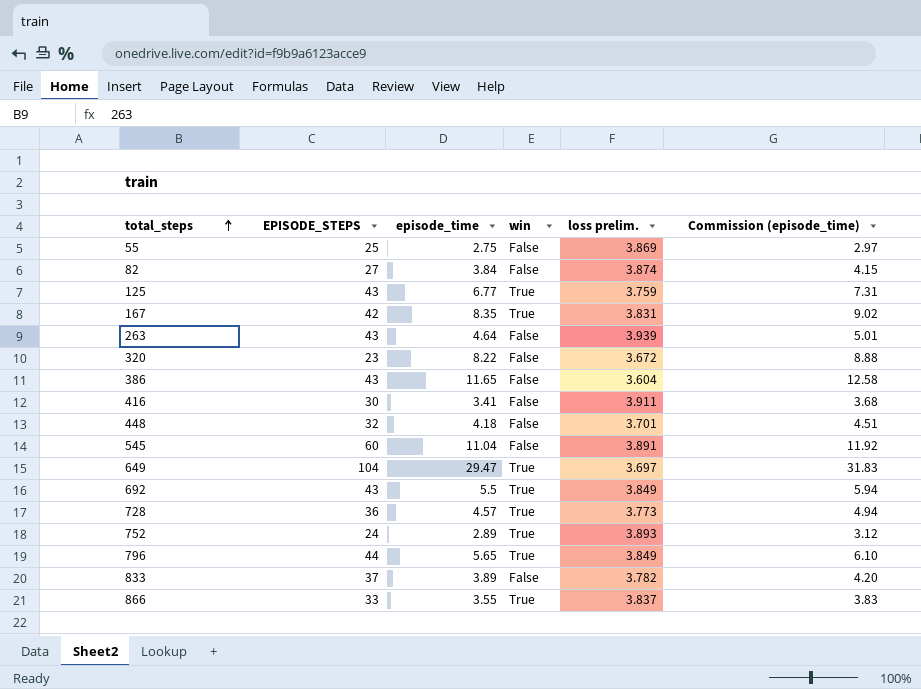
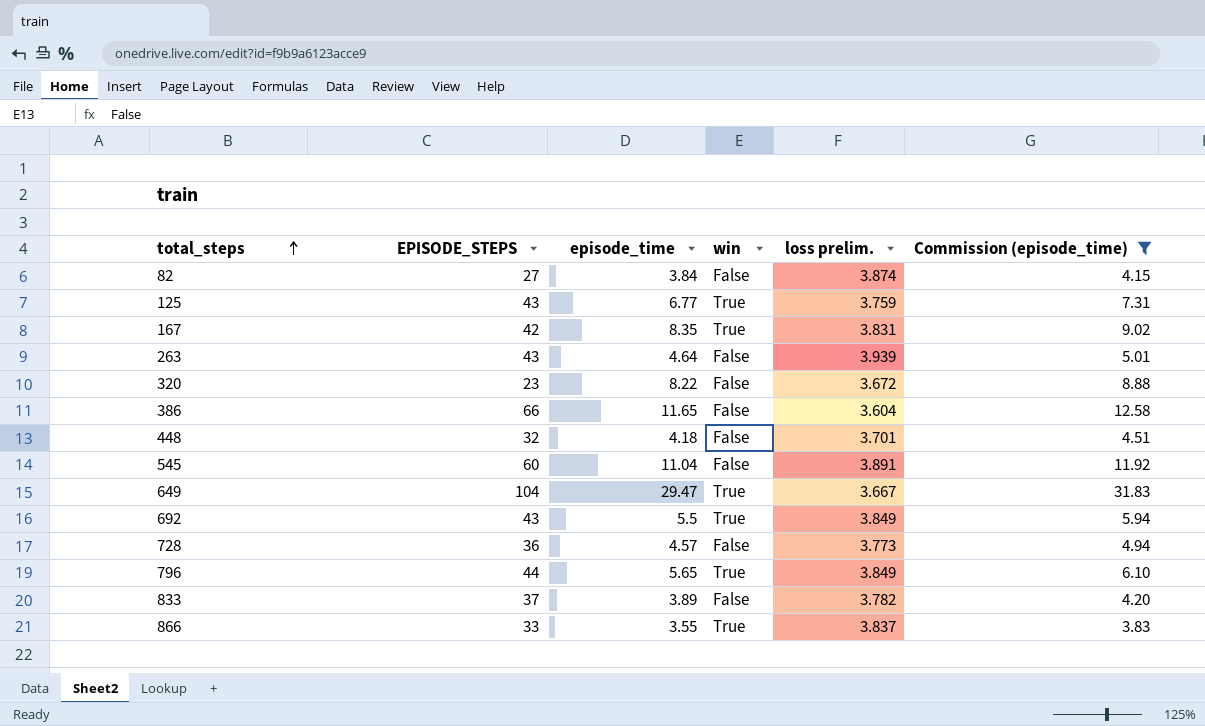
filter: none -> Commission (episode_time) >= 3.83
386 | EPISODE_STEPS: 43 -> 66
649 | loss prelim.: 3.697 -> 3.667
728 | win: True -> False

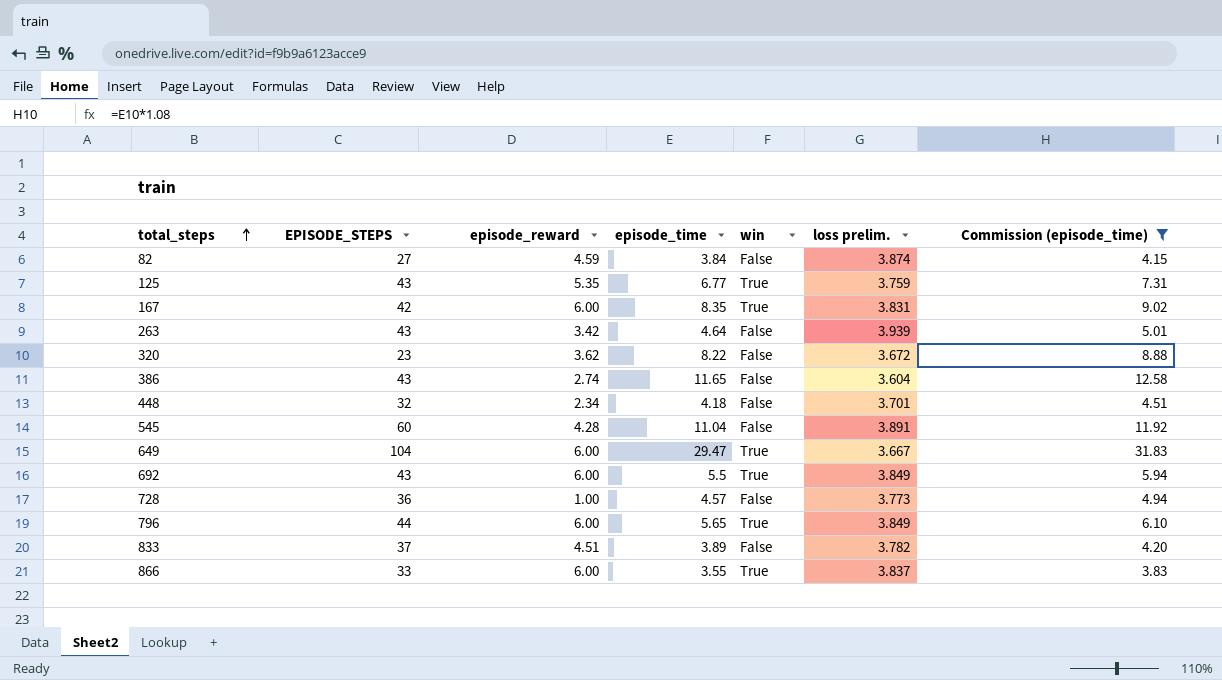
column episode_reward | position: none -> 3
386 | EPISODE_STEPS: 66 -> 43

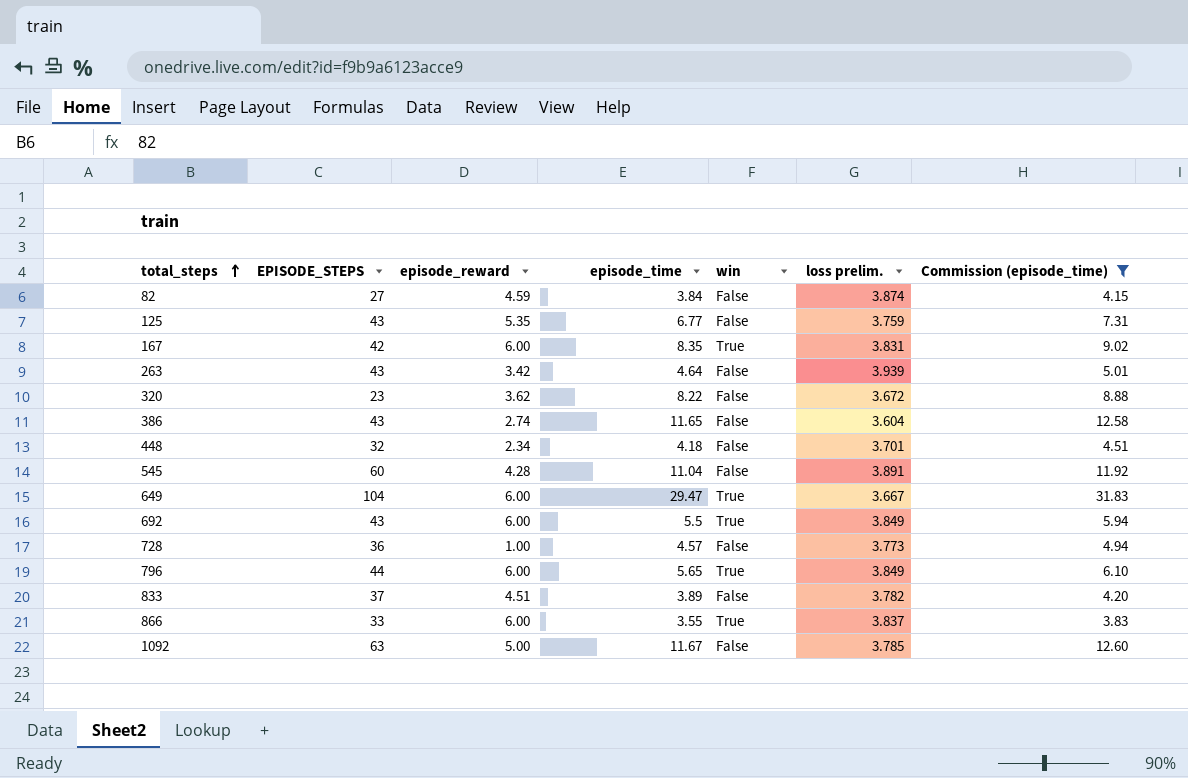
125 | win: True -> False
row 1092: none -> 63 | 5.00 | 11.67 | False | 3.785 | 12.60

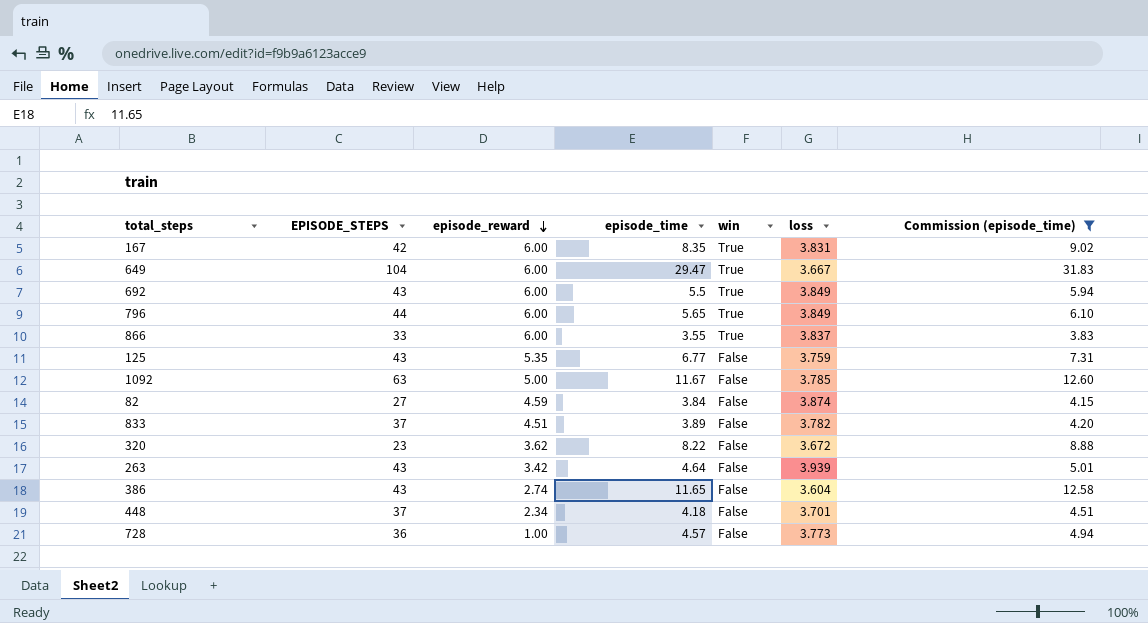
row order: total_steps ascending -> episode_reward descending
column name: loss prelim. -> loss
row 545: 60 | 4.28 | 11.04 | False | 3.891 | 11.92 -> none
448 | EPISODE_STEPS: 32 -> 37

